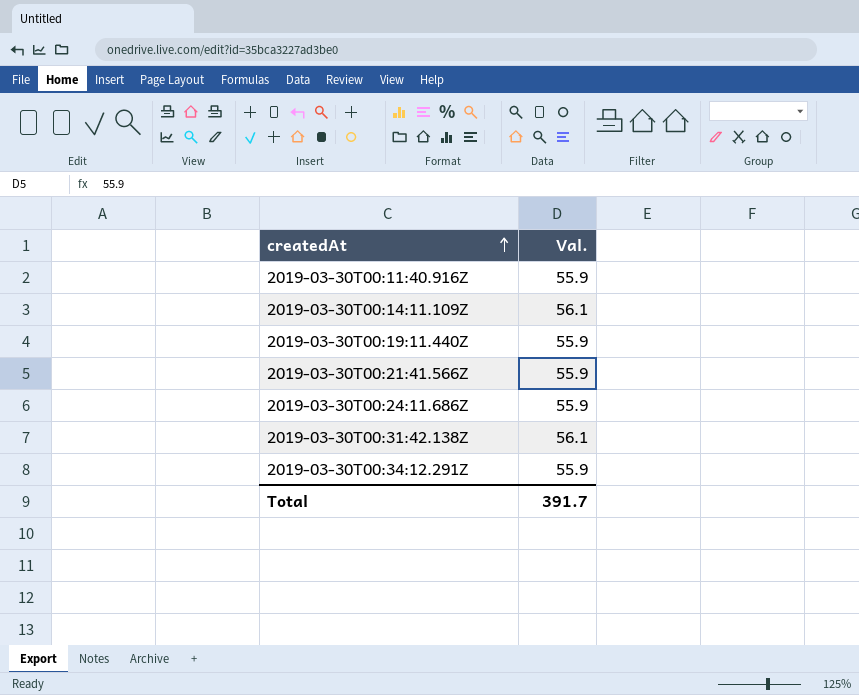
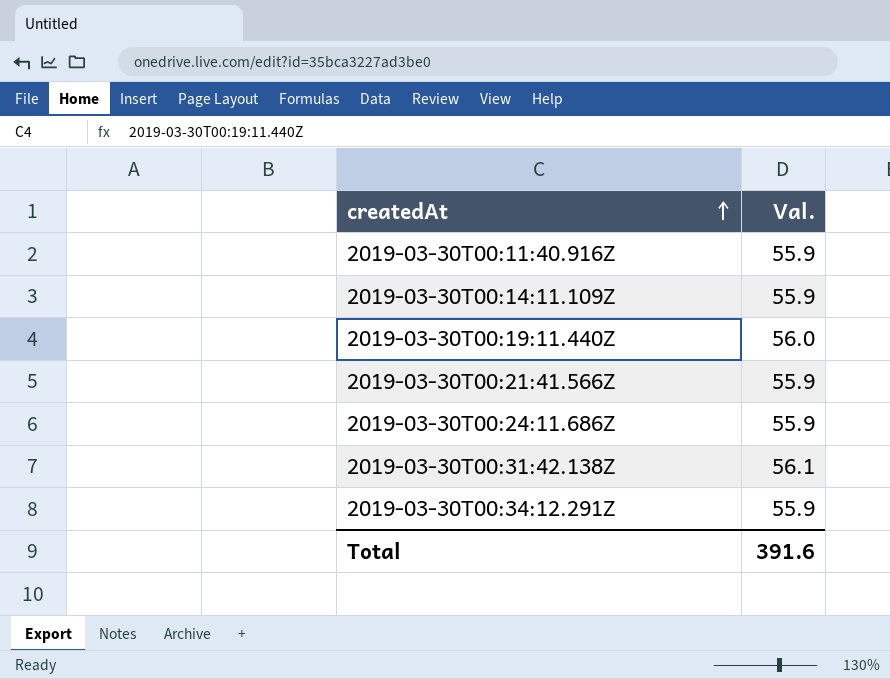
2019-03-30T00:14:11.109Z | Val.: 56.1 -> 55.9
2019-03-30T00:19:11.440Z | Val.: 55.9 -> 56.0
Total | Val.: 391.7 -> 391.6

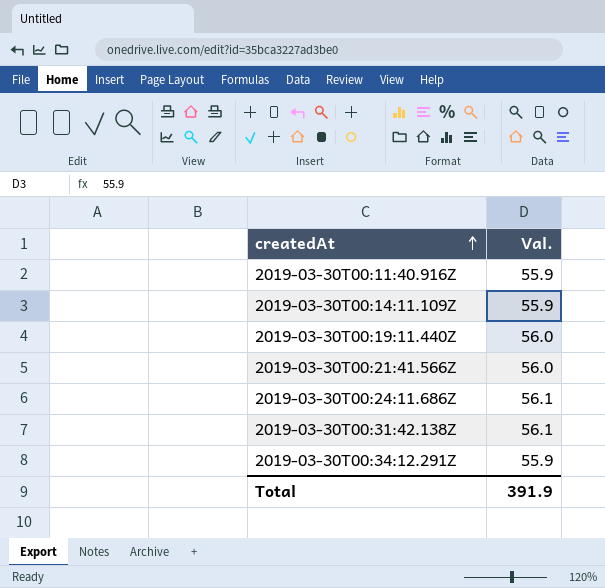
2019-03-30T00:21:41.566Z | Val.: 55.9 -> 56.0
2019-03-30T00:24:11.686Z | Val.: 55.9 -> 56.1
Total | Val.: 391.6 -> 391.9

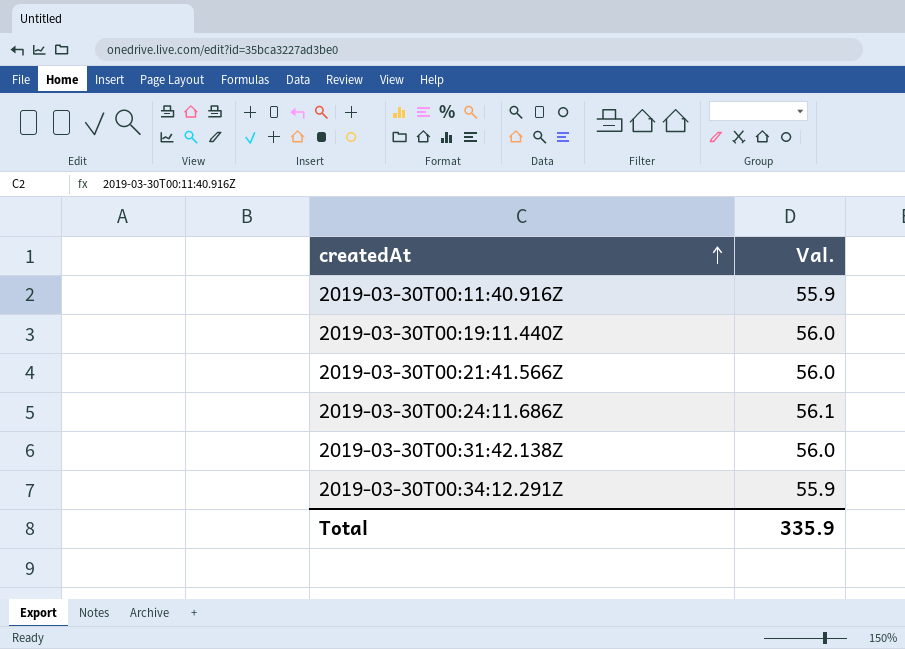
row 2019-03-30T00:14:11.109Z: 55.9 -> none
2019-03-30T00:31:42.138Z | Val.: 56.1 -> 56.0
Total | Val.: 391.9 -> 335.9

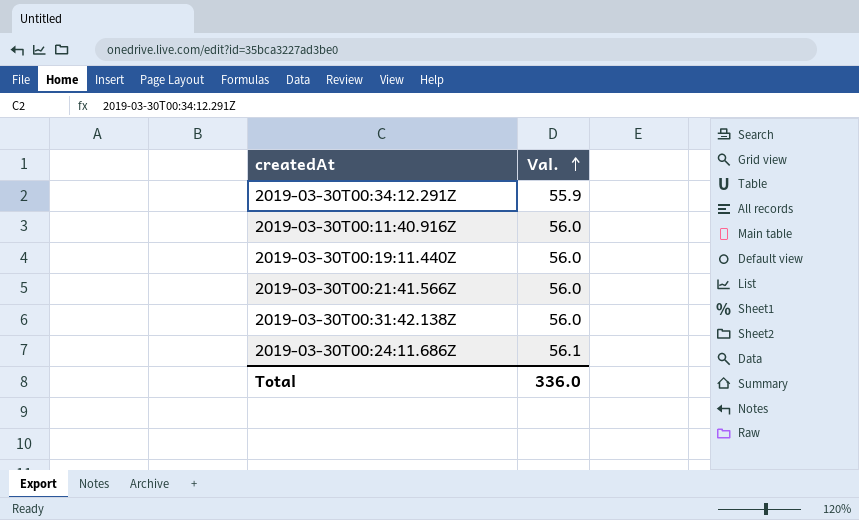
row order: createdAt ascending -> Val. ascending
2019-03-30T00:11:40.916Z | Val.: 55.9 -> 56.0
Total | Val.: 335.9 -> 336.0

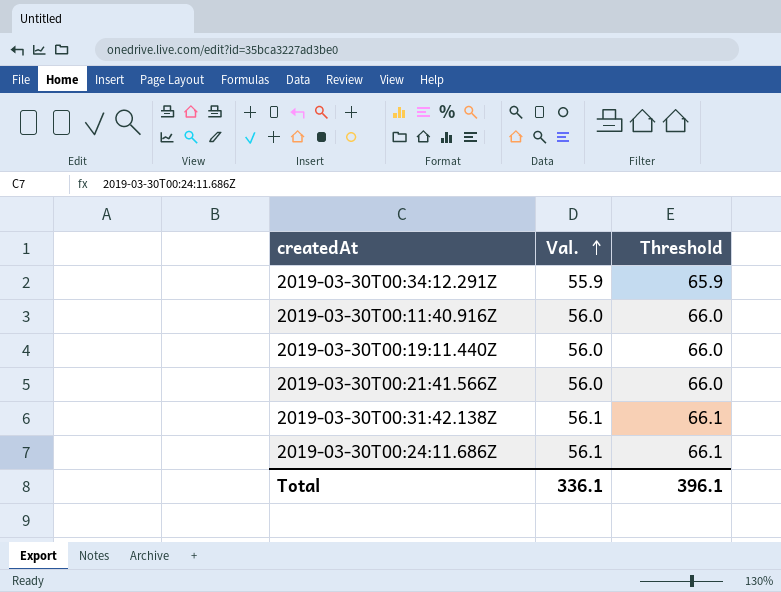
column Threshold | formula: none -> [Val.] + 10
2019-03-30T00:31:42.138Z | Val.: 56.0 -> 56.1
Total | Val.: 336.0 -> 336.1

